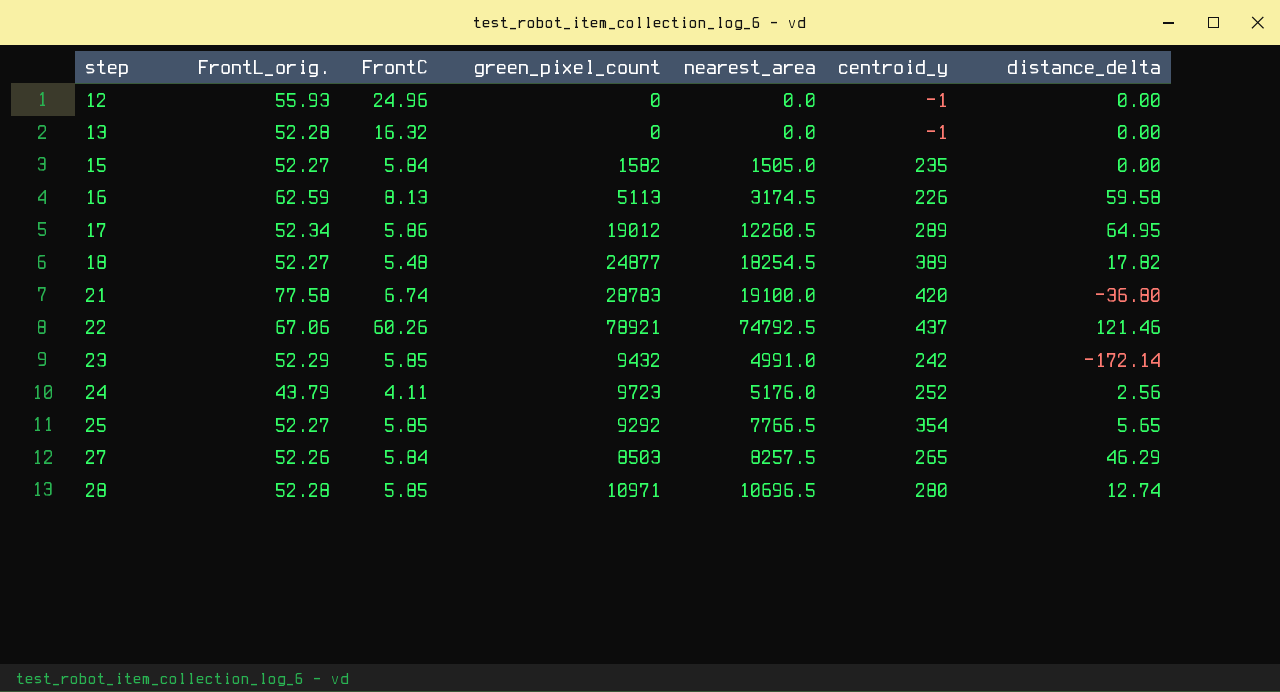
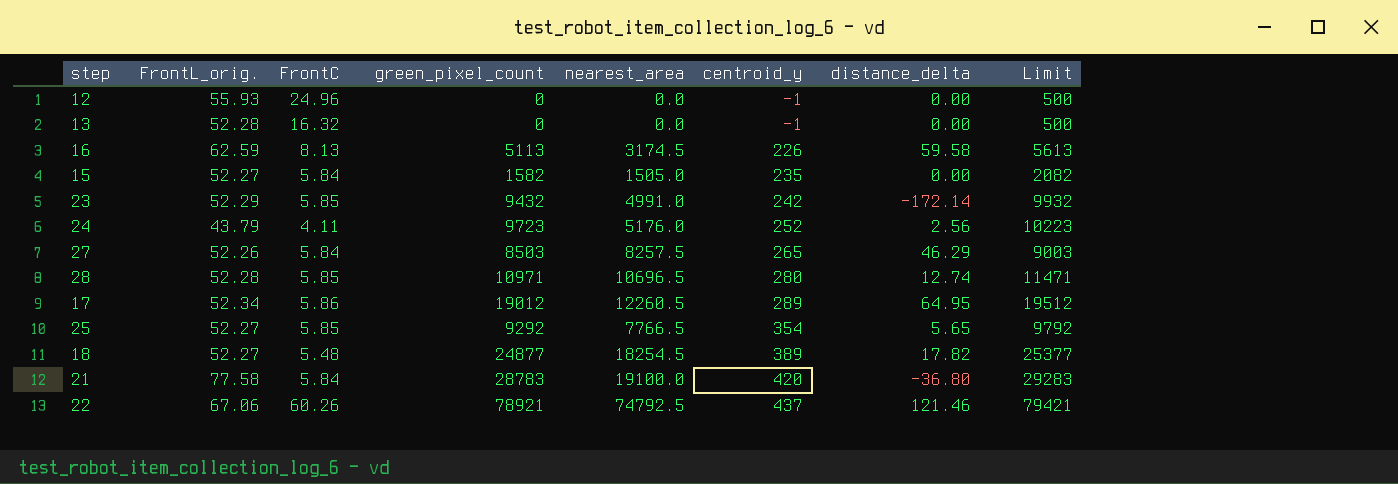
row order: step ascending -> centroid_y ascending
column Limit | formula: none -> [green_pixel_count] + 500
21 | FrontC: 6.74 -> 5.84

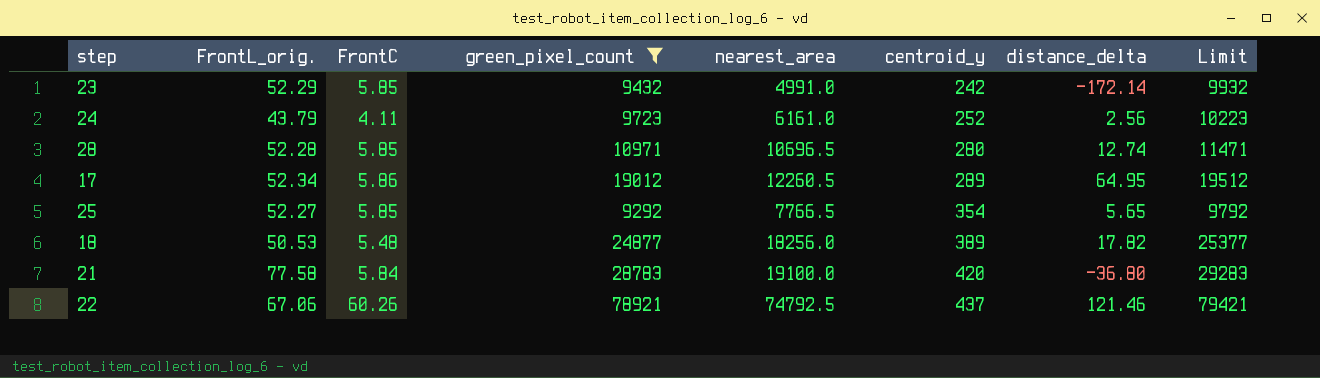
filter: none -> green_pixel_count >= 9292
24 | nearest_area: 5176.0 -> 6161.0
18 | FrontL_orig.: 52.27 -> 50.53
18 | nearest_area: 18254.5 -> 18256.0

